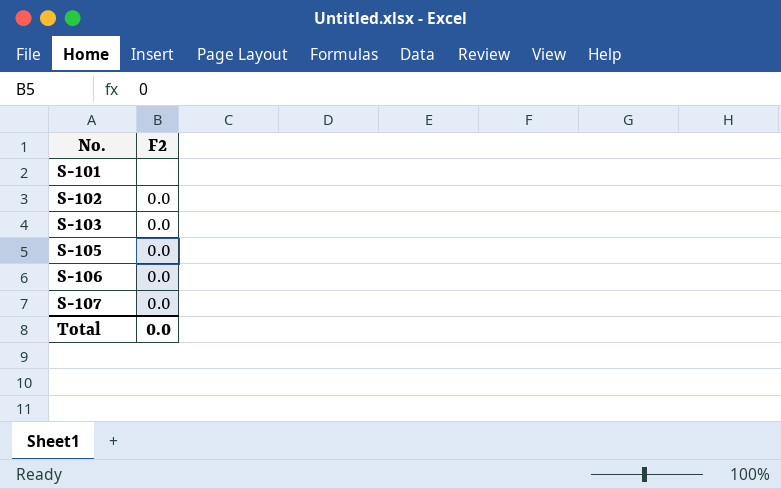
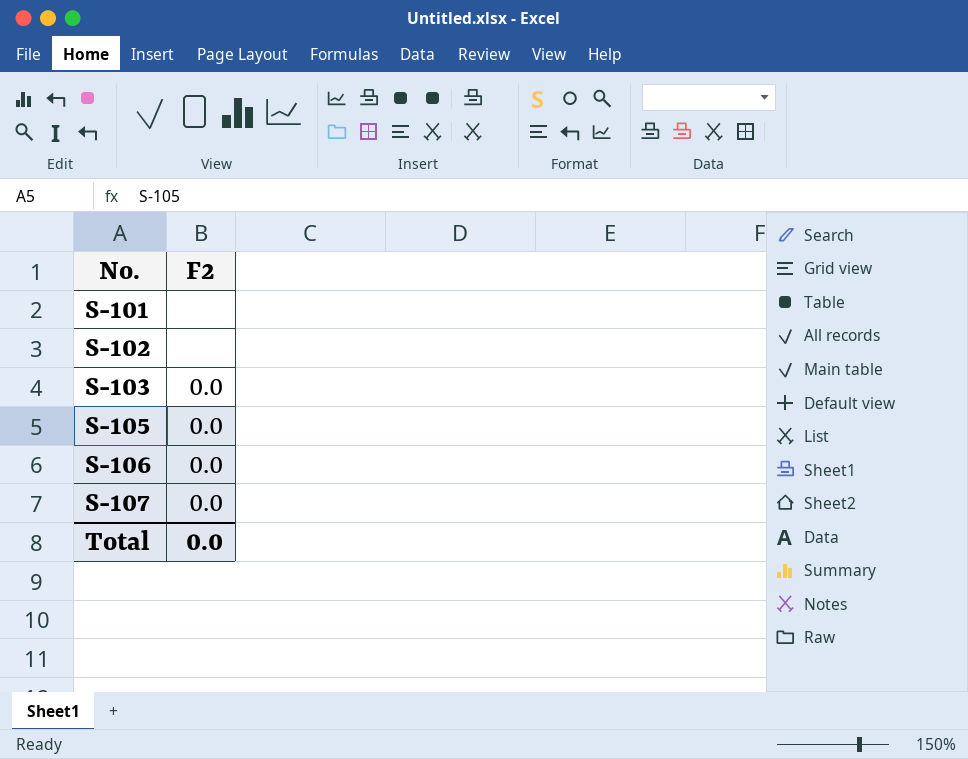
S-102 | F2: 0.0 -> none

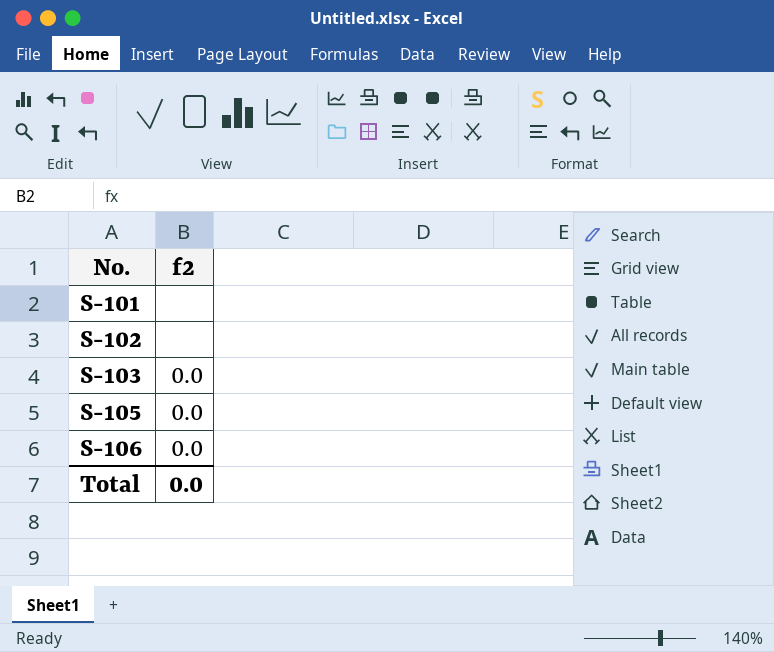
column name: F2 -> f2
row S-107: 0.0 -> none

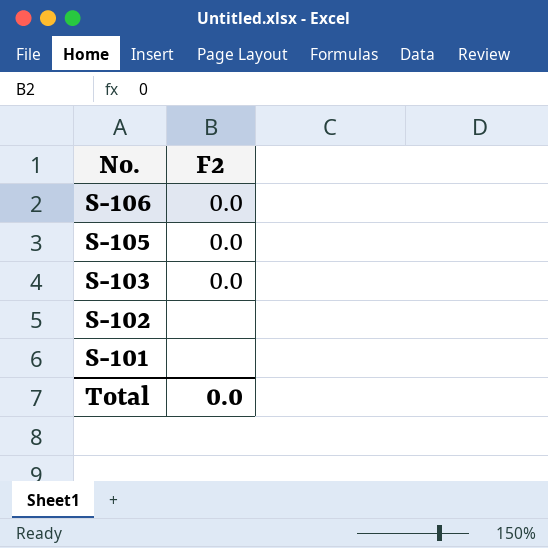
row order: No. ascending -> No. descending
column name: f2 -> F2

